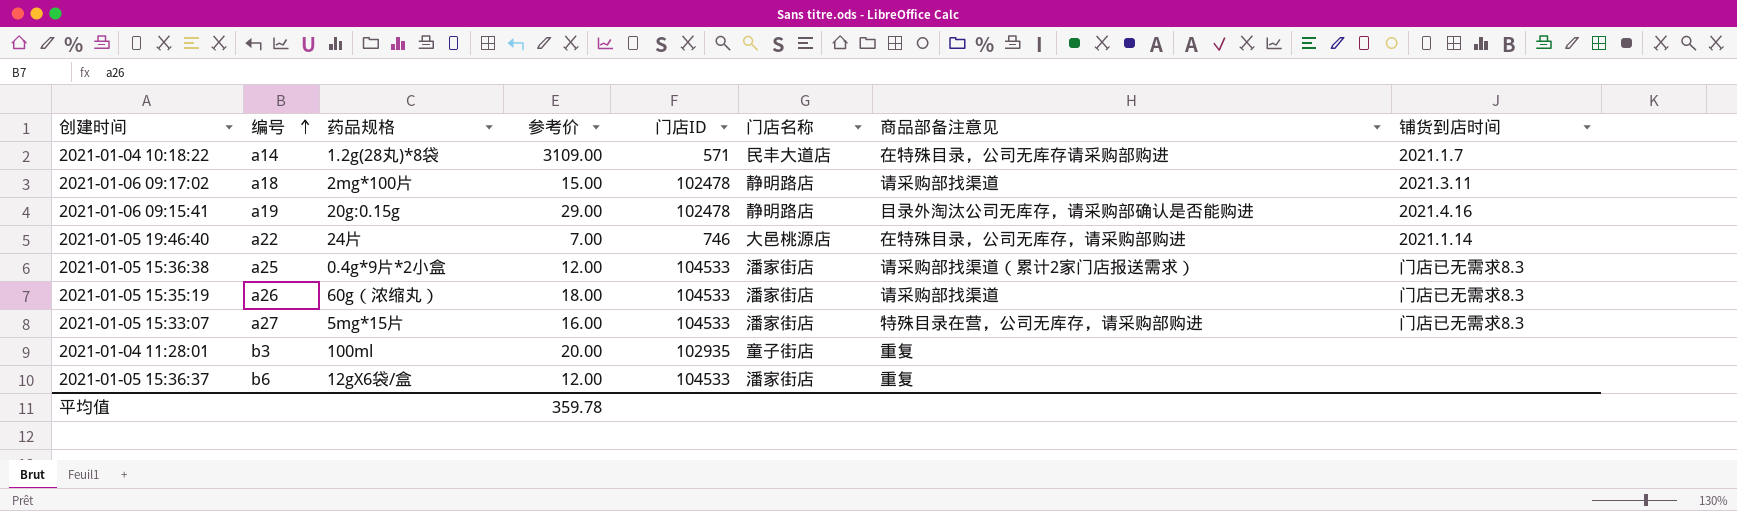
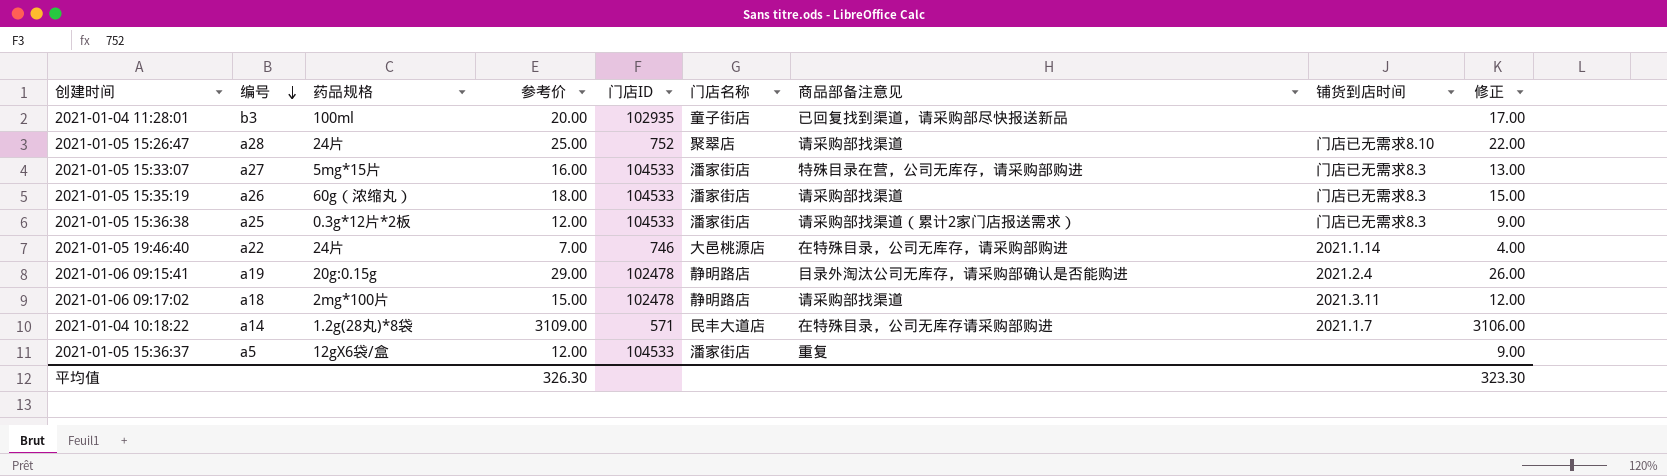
row order: 编号 ascending -> 编号 descending
column 修正 | formula: none -> [参考价] - 3
2021-01-04 11:28:01 | 商品部备注意见: 重复 -> 已回复找到渠道，请采购部尽快报送新品
row 2021-01-05 15:26:47: none -> a28 | 24片 | 25.00 | 752 | 聚翠店 | 请采购部找渠道 | 门店已无需求8.10 | 22.00
2021-01-05 15:36:38 | 药品规格: 0.4g*9片*2小盒 -> 0.3g*12片*2板
2021-01-06 09:15:41 | 铺货到店时间: 2021.4.16 -> 2021.2.4
2021-01-05 15:36:37 | 编号: b6 -> a5
平均值 | 参考价: 359.78 -> 326.30

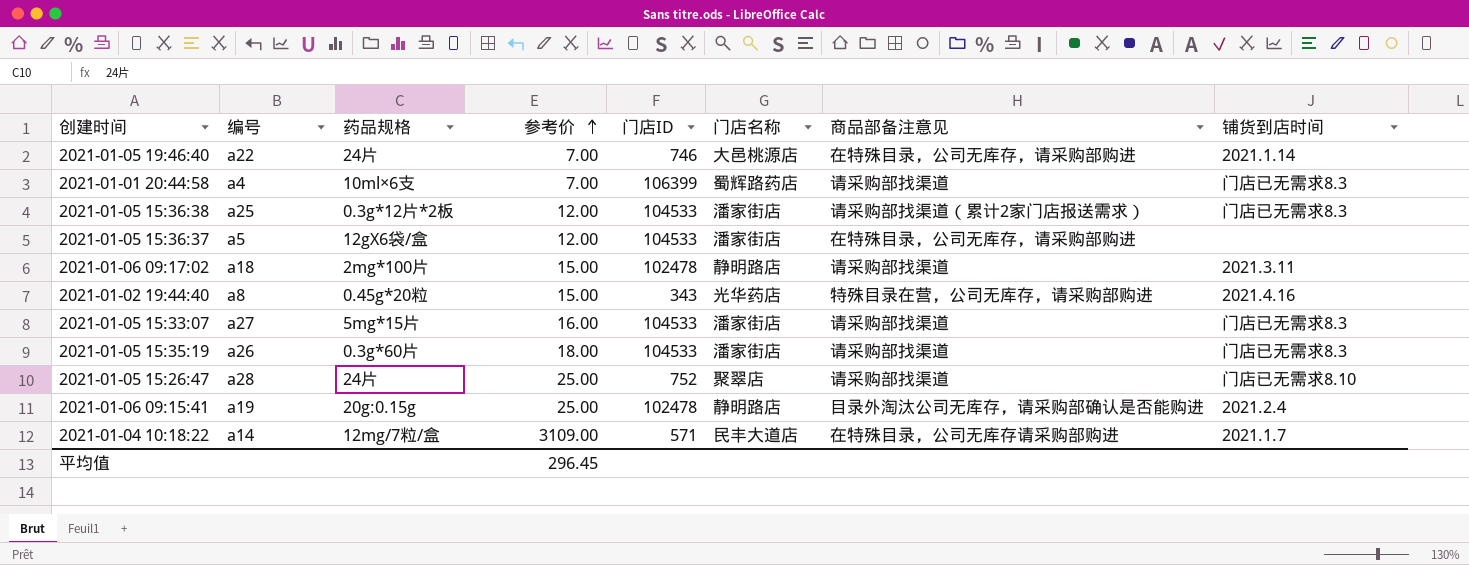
row order: 编号 descending -> 参考价 ascending
column 修正 | formula: [参考价] - 3 -> none
row 2021-01-04 11:28:01: b3 | 100ml | 20.00 | 102935 | 童子街店 | 已回复找到渠道，请采购部尽快报送新品 | none | 17.00 -> none
row 2021-01-01 20:44:58: none -> a4 | 10ml×6支 | 7.00 | 106399 | 蜀辉路药店 | 请采购部找渠道 | 门店已无需求8.3
2021-01-05 15:36:37 | 商品部备注意见: 重复 -> 在特殊目录，公司无库存，请采购部购进
row 2021-01-02 19:44:40: none -> a8 | 0.45g*20粒 | 15.00 | 343 | 光华药店 | 特殊目录在营，公司无库存，请采购部购进 | 2021.4.16
2021-01-05 15:33:07 | 商品部备注意见: 特殊目录在营，公司无库存，请采购部购进 -> 请采购部找渠道
2021-01-05 15:35:19 | 药品规格: 60g（浓缩丸） -> 0.3g*60片
2021-01-06 09:15:41 | 参考价: 29.00 -> 25.00
2021-01-04 10:18:22 | 药品规格: 1.2g(28丸)*8袋 -> 12mg/7粒/盒
平均值 | 参考价: 326.30 -> 296.45

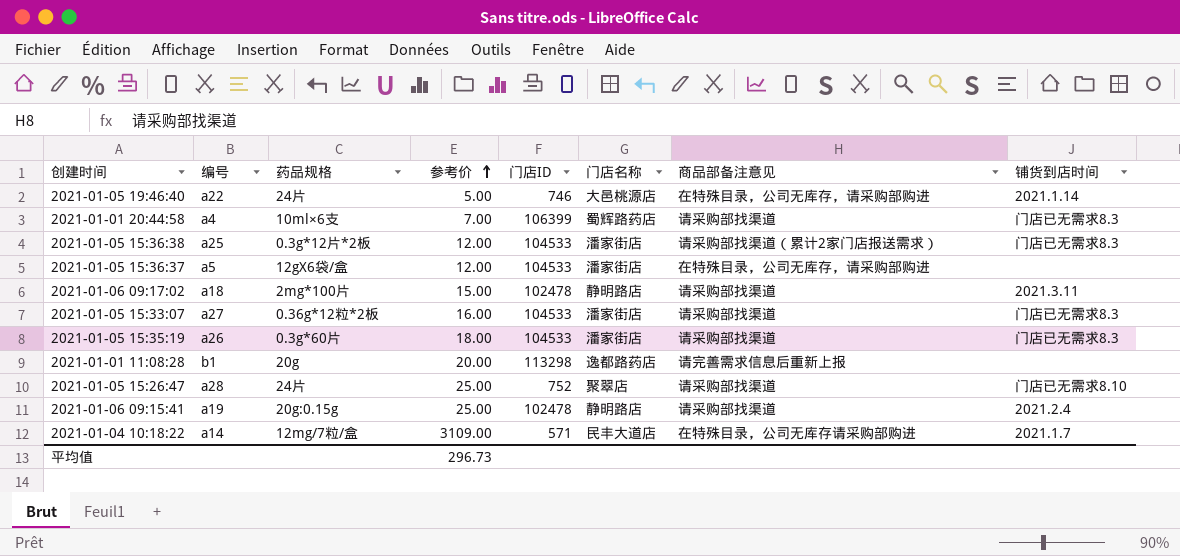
row 2021-01-02 19:44:40: a8 | 0.45g*20粒 | 15.00 | 343 | 光华药店 | 特殊目录在营，公司无库存，请采购部购进 | 2021.4.16 -> none
2021-01-05 19:46:40 | 参考价: 7.00 -> 5.00
2021-01-05 15:33:07 | 药品规格: 5mg*15片 -> 0.36g*12粒*2板
row 2021-01-01 11:08:28: none -> b1 | 20g | 20.00 | 113298 | 逸都路药店 | 请完善需求信息后重新上报 | none
2021-01-06 09:15:41 | 商品部备注意见: 目录外淘汰公司无库存，请采购部确认是否能购进 -> 请采购部找渠道
平均值 | 参考价: 296.45 -> 296.73

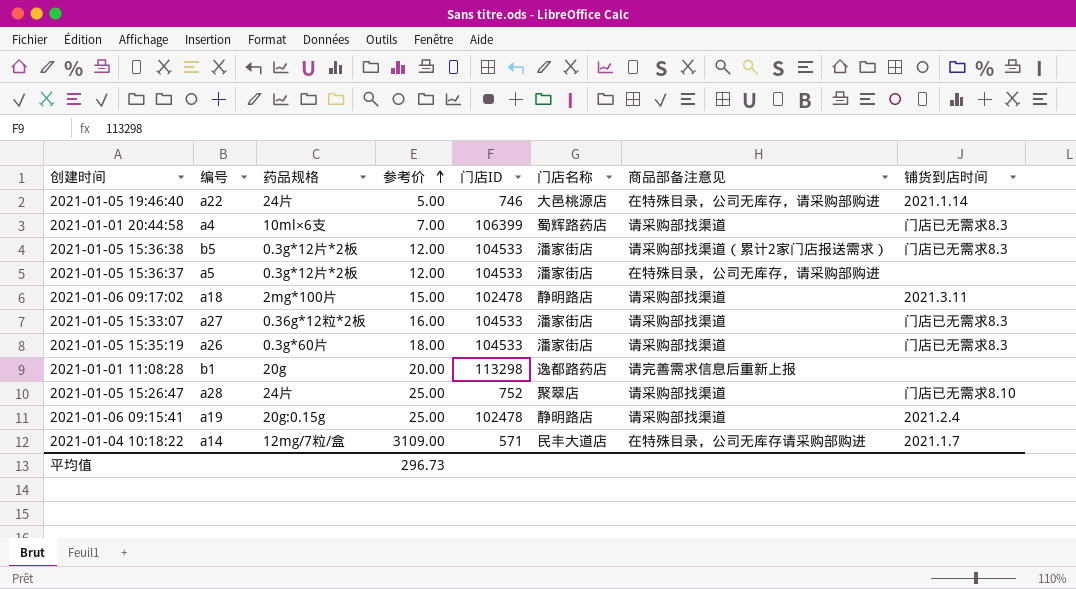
2021-01-05 15:36:38 | 编号: a25 -> b5
2021-01-05 15:36:37 | 药品规格: 12gX6袋/盒 -> 0.3g*12片*2板

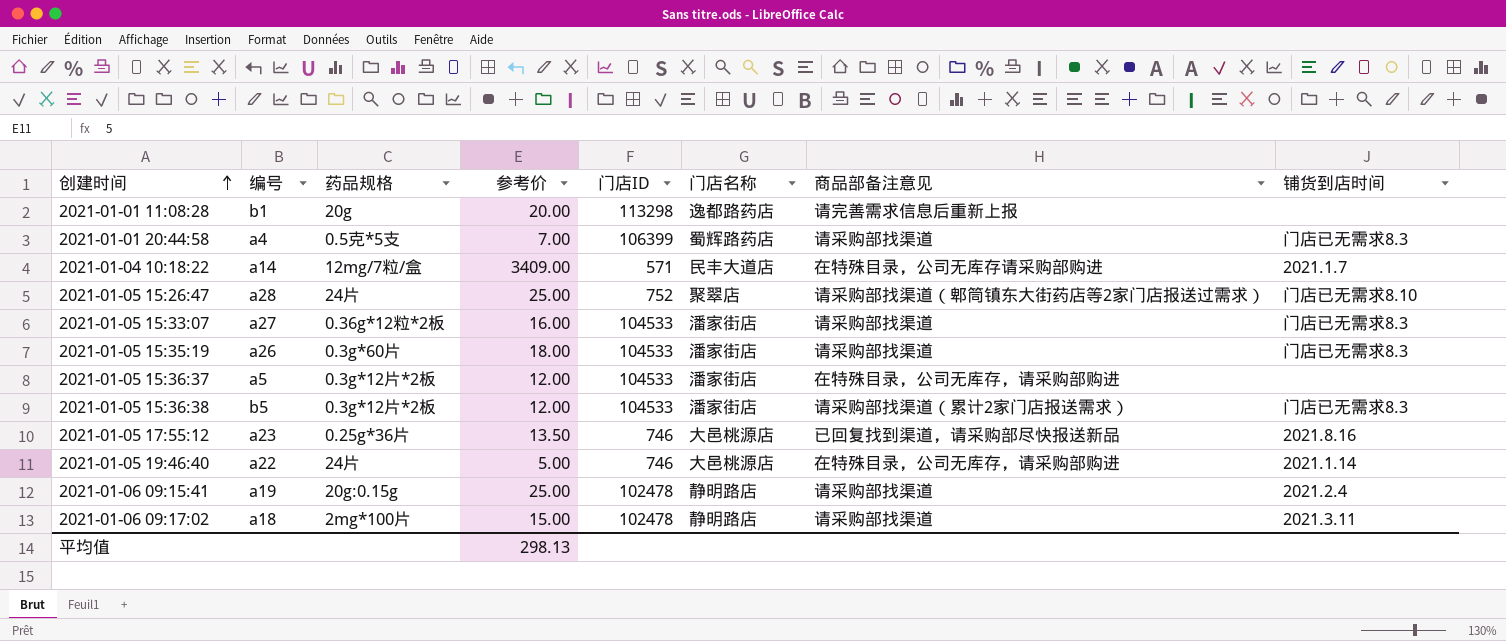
row order: 参考价 ascending -> 创建时间 ascending
2021-01-01 20:44:58 | 药品规格: 10ml×6支 -> 0.5克*5支
2021-01-04 10:18:22 | 参考价: 3109.00 -> 3409.00
2021-01-05 15:26:47 | 商品部备注意见: 请采购部找渠道 -> 请采购部找渠道（郫筒镇东大街药店等2家门店报送过需求）
row 2021-01-05 17:55:12: none -> a23 | 0.25g*36片 | 13.50 | 746 | 大邑桃源店 | 已回复找到渠道，请采购部尽快报送新品 | 2021.8.16
平均值 | 参考价: 296.73 -> 298.13

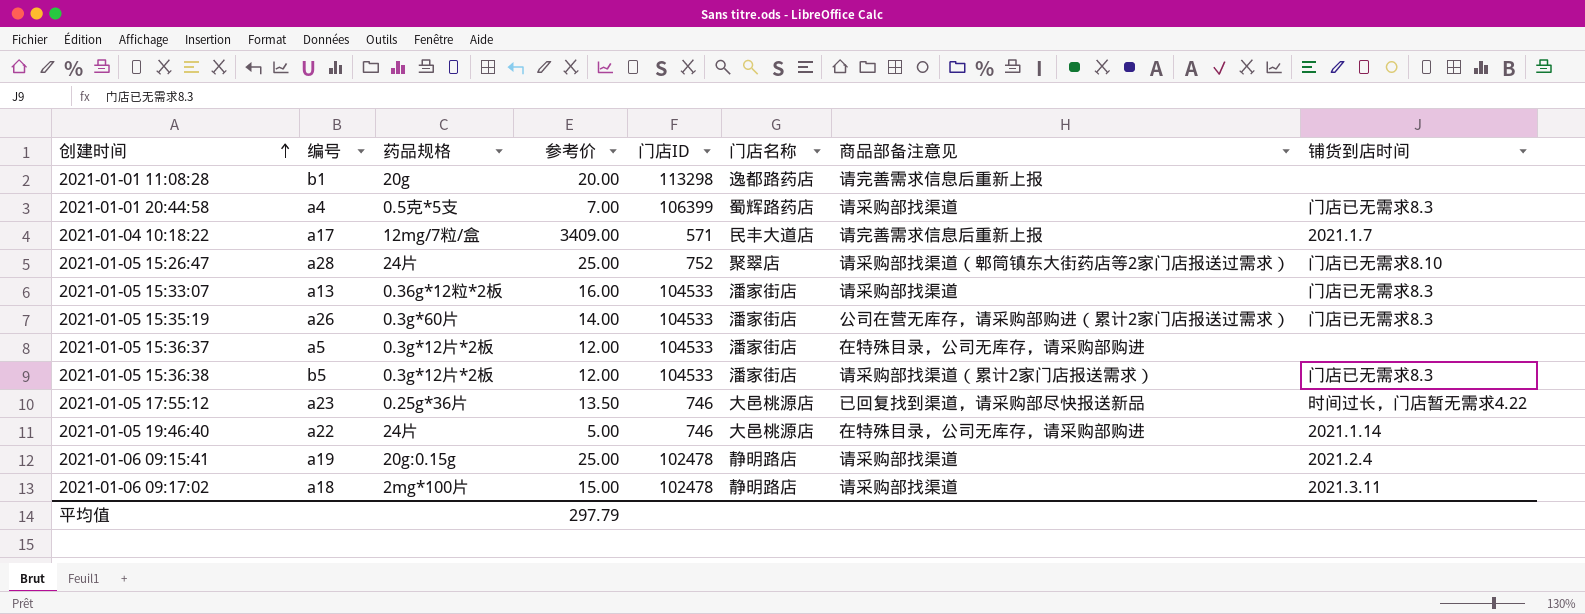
2021-01-04 10:18:22 | 编号: a14 -> a17
2021-01-04 10:18:22 | 商品部备注意见: 在特殊目录，公司无库存请采购部购进 -> 请完善需求信息后重新上报
2021-01-05 15:33:07 | 编号: a27 -> a13
2021-01-05 15:35:19 | 参考价: 18.00 -> 14.00
2021-01-05 15:35:19 | 商品部备注意见: 请采购部找渠道 -> 公司在营无库存，请采购部购进（累计2家门店报送过需求）
2021-01-05 17:55:12 | 铺货到店时间: 2021.8.16 -> 时间过长，门店暂无需求4.22
平均值 | 参考价: 298.13 -> 297.79

